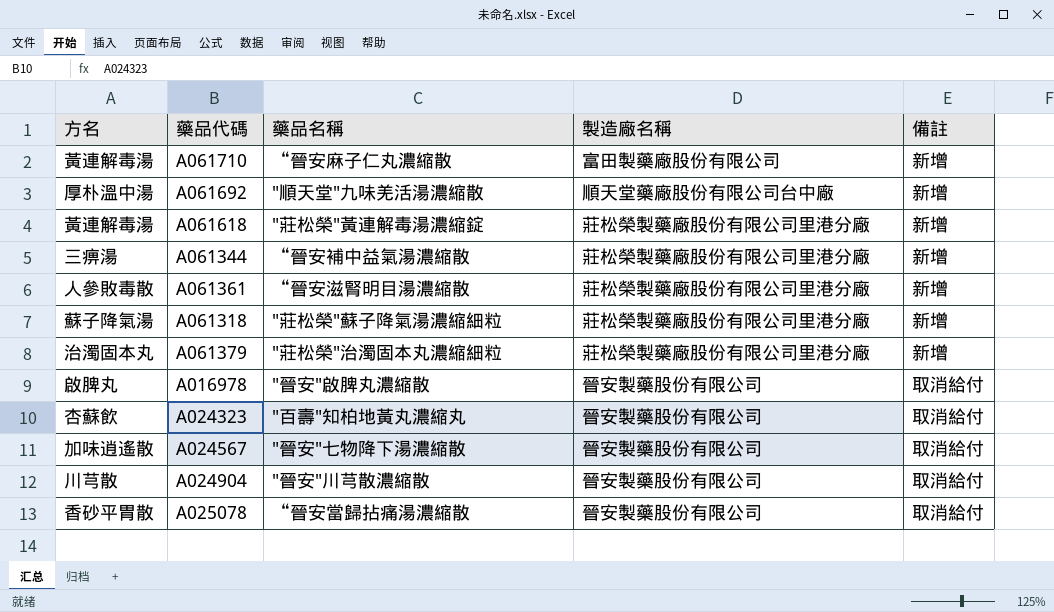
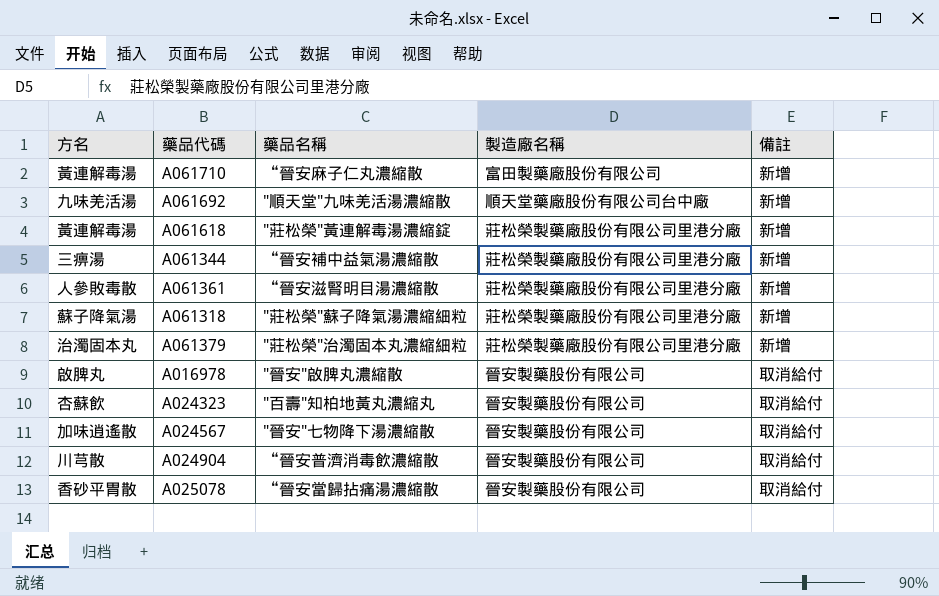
A061692 | 方名: 厚朴溫中湯 -> 九味羌活湯
A024904 | 藥品名稱: "晉安"川芎散濃縮散 -> “晉安普濟消毒飲濃縮散

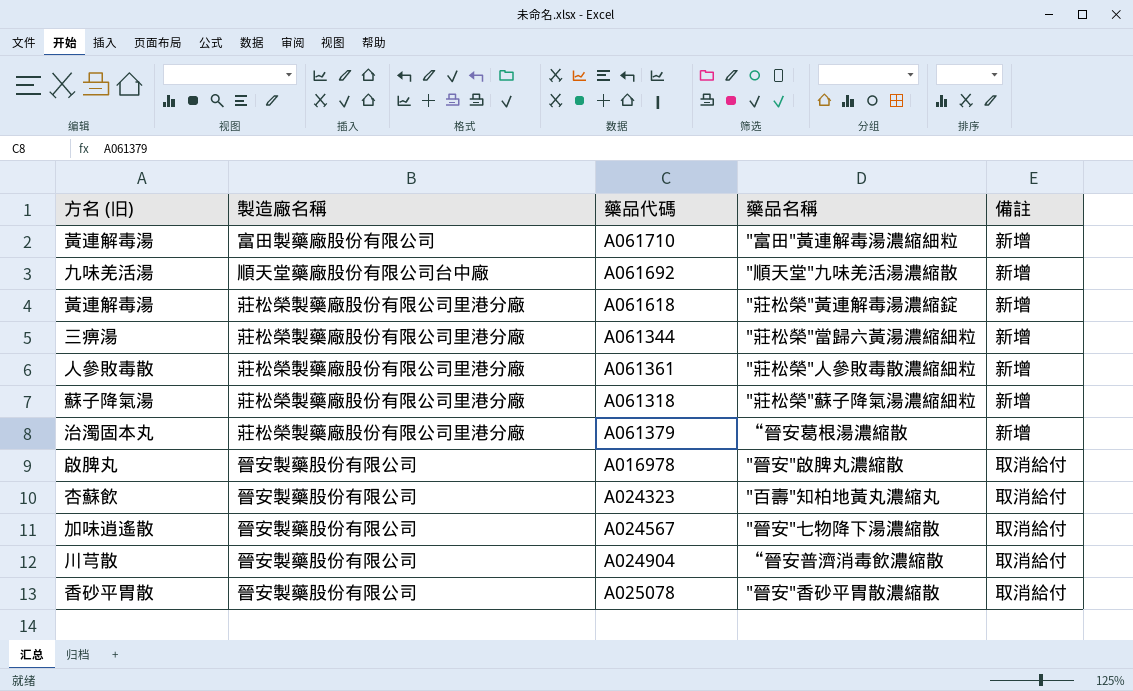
column name: 方名 -> 方名 (旧)
column 製造廠名稱 | position: 4 -> 2
A061710 | 藥品名稱: “晉安麻子仁丸濃縮散 -> "富田"黃連解毒湯濃縮細粒
A061344 | 藥品名稱: “晉安補中益氣湯濃縮散 -> "莊松榮"當歸六黃湯濃縮細粒
A061361 | 藥品名稱: “晉安滋腎明目湯濃縮散 -> "莊松榮"人參敗毒散濃縮細粒
A061379 | 藥品名稱: "莊松榮"治濁固本丸濃縮細粒 -> “晉安葛根湯濃縮散
A025078 | 藥品名稱: “晉安當歸拈痛湯濃縮散 -> "晉安"香砂平胃散濃縮散

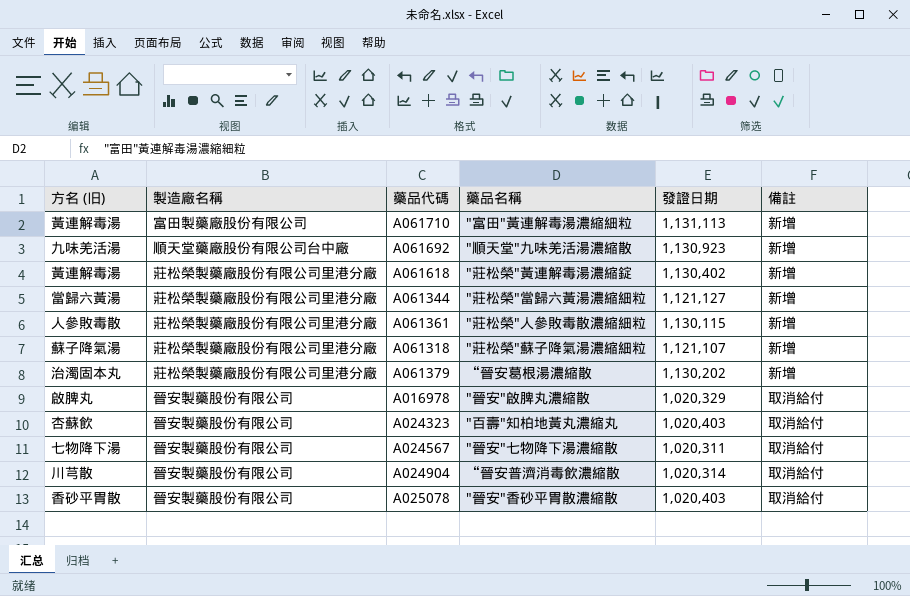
column 發證日期 | position: none -> 5
A061344 | 方名 (旧): 三痹湯 -> 當歸六黃湯
A024567 | 方名 (旧): 加味逍遙散 -> 七物降下湯

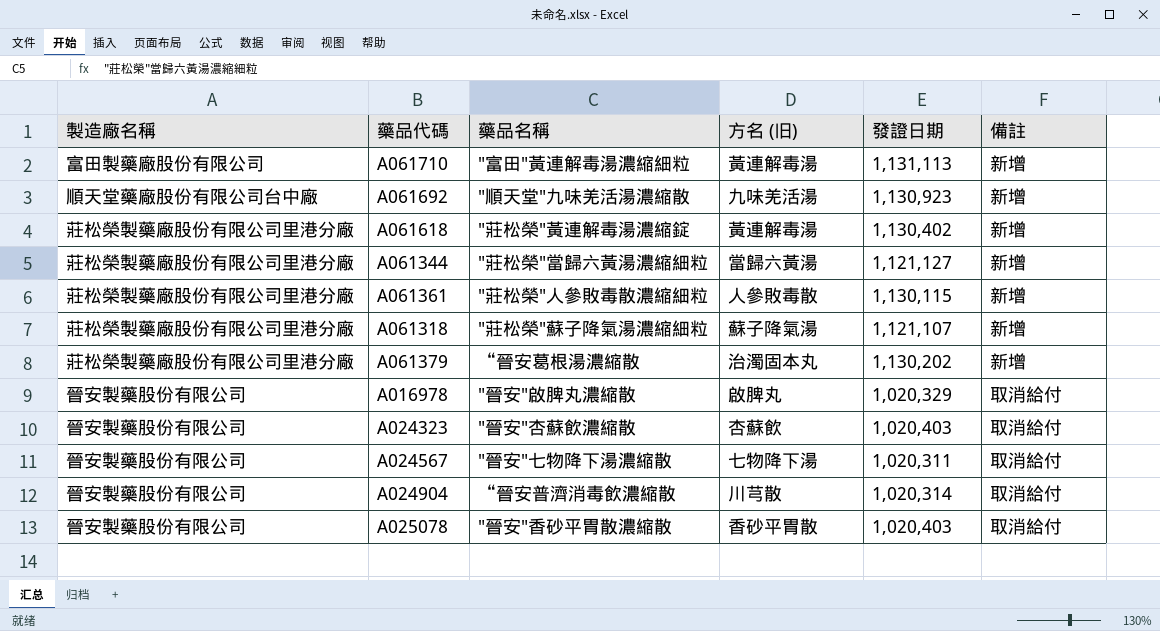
column 方名 (旧) | position: 1 -> 4
A024323 | 藥品名稱: "百壽"知柏地黃丸濃縮丸 -> "晉安"杏蘇飲濃縮散

